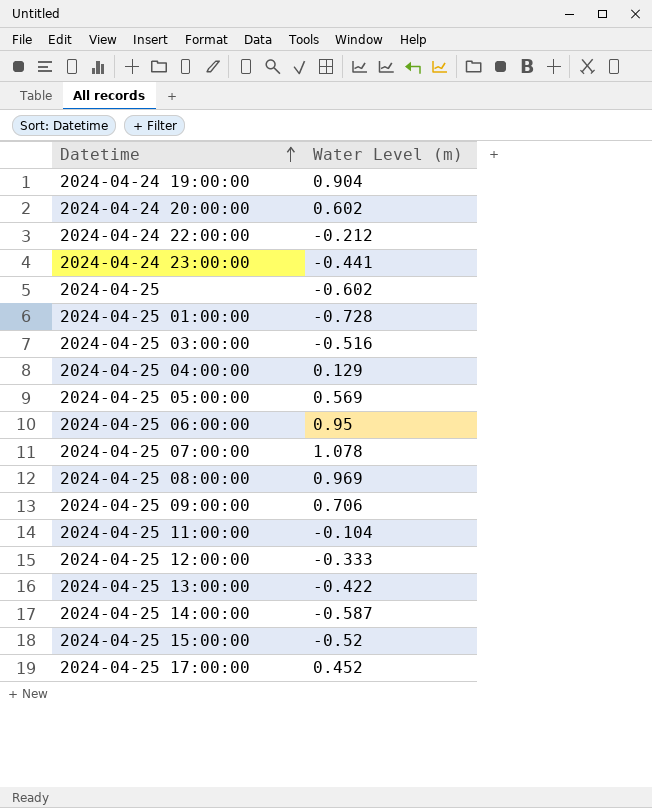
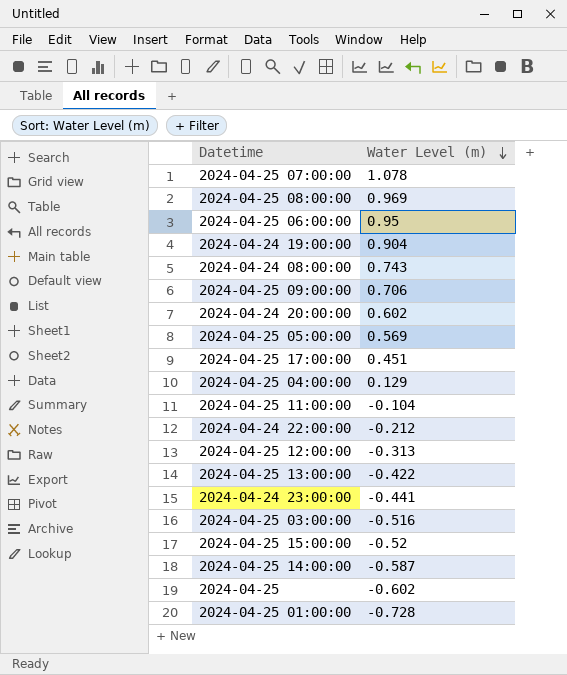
row order: Datetime ascending -> Water Level (m) descending
row 2024-04-24 08:00:00: none -> 0.743
2024-04-25 17:00:00 | Water Level (m): 0.452 -> 0.451
2024-04-25 12:00:00 | Water Level (m): -0.333 -> -0.313

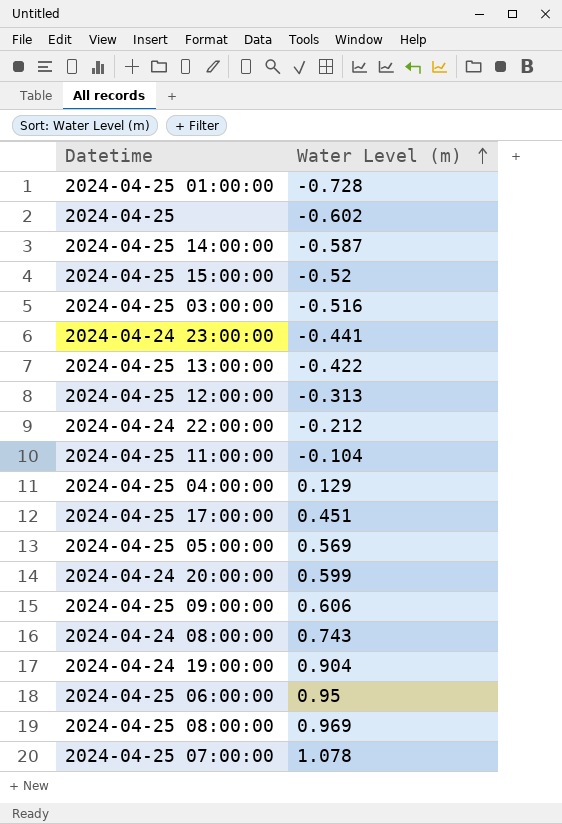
row order: Water Level (m) descending -> Water Level (m) ascending
2024-04-24 20:00:00 | Water Level (m): 0.602 -> 0.599
2024-04-25 09:00:00 | Water Level (m): 0.706 -> 0.606

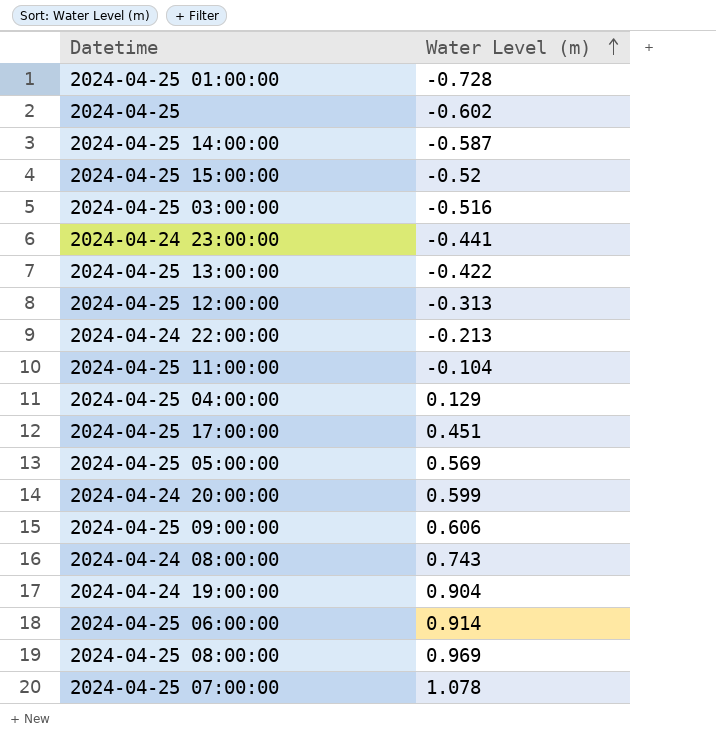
2024-04-24 22:00:00 | Water Level (m): -0.212 -> -0.213
2024-04-25 06:00:00 | Water Level (m): 0.95 -> 0.914

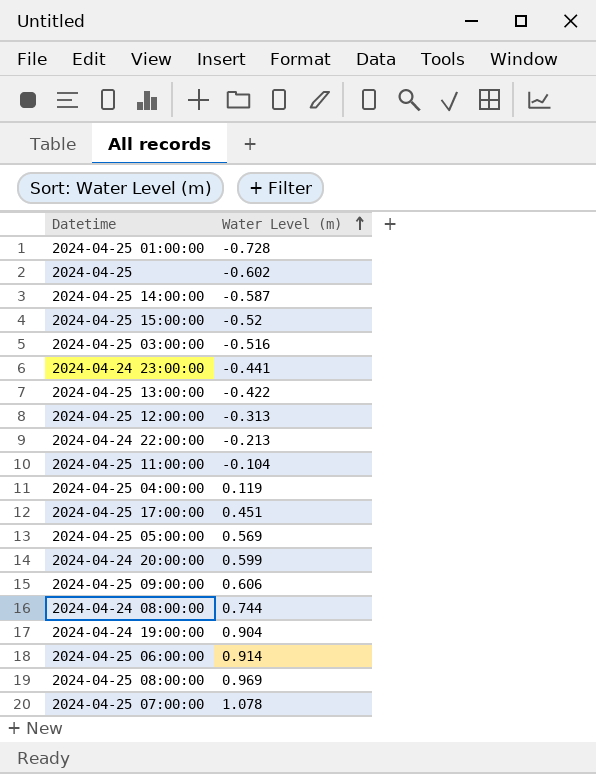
2024-04-25 04:00:00 | Water Level (m): 0.129 -> 0.119
2024-04-24 08:00:00 | Water Level (m): 0.743 -> 0.744

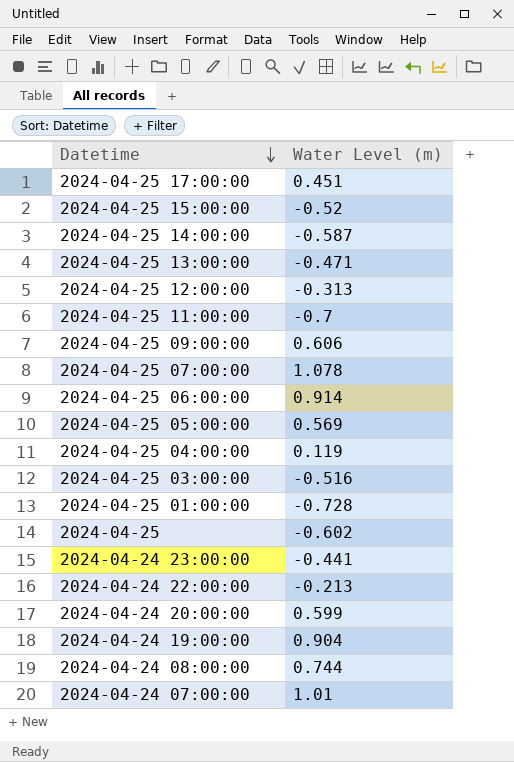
row order: Water Level (m) ascending -> Datetime descending
row 2024-04-25 08:00:00: 0.969 -> none
2024-04-25 13:00:00 | Water Level (m): -0.422 -> -0.471
2024-04-25 11:00:00 | Water Level (m): -0.104 -> -0.7
row 2024-04-24 07:00:00: none -> 1.01

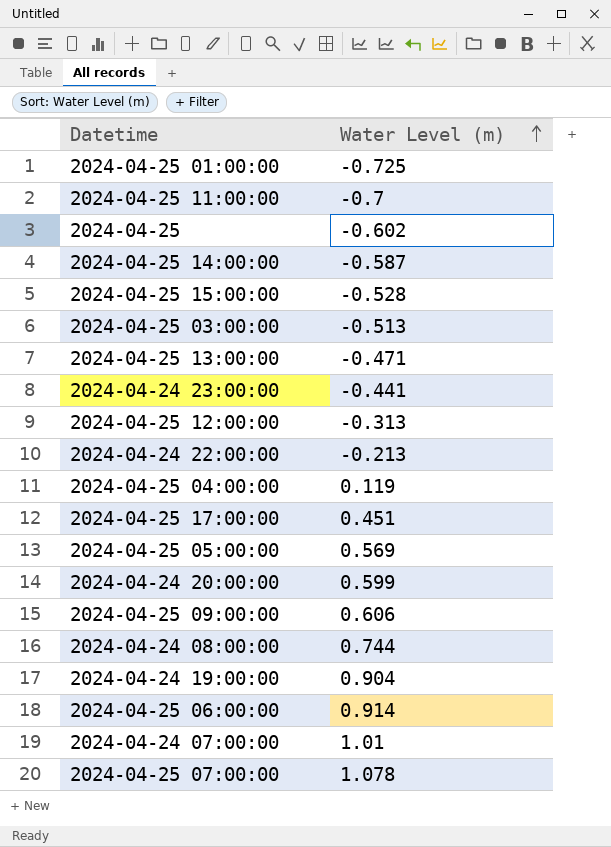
row order: Datetime descending -> Water Level (m) ascending
2024-04-25 01:00:00 | Water Level (m): -0.728 -> -0.725
2024-04-25 15:00:00 | Water Level (m): -0.52 -> -0.528
2024-04-25 03:00:00 | Water Level (m): -0.516 -> -0.513

